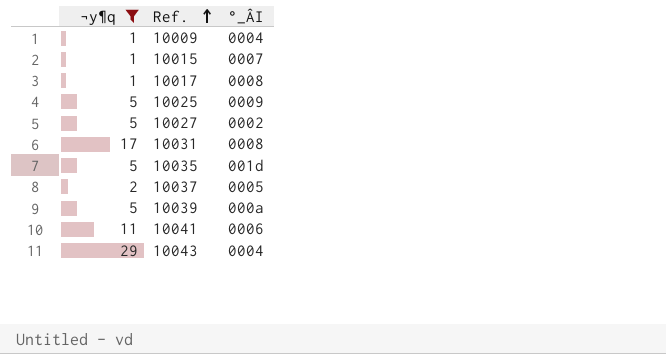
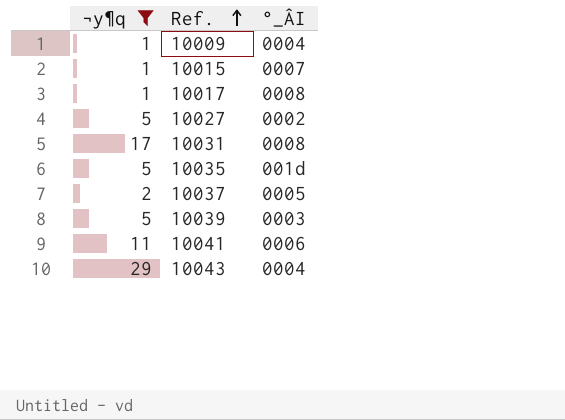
row 10025: 5 | 0009 -> none
10039 | °_ÂI: 000a -> 0003

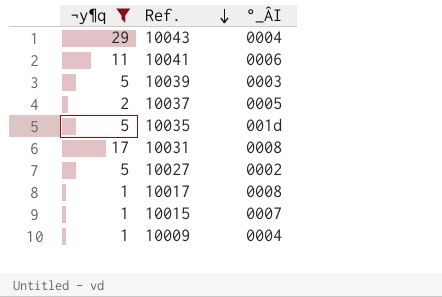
row order: Ref. ascending -> Ref. descending

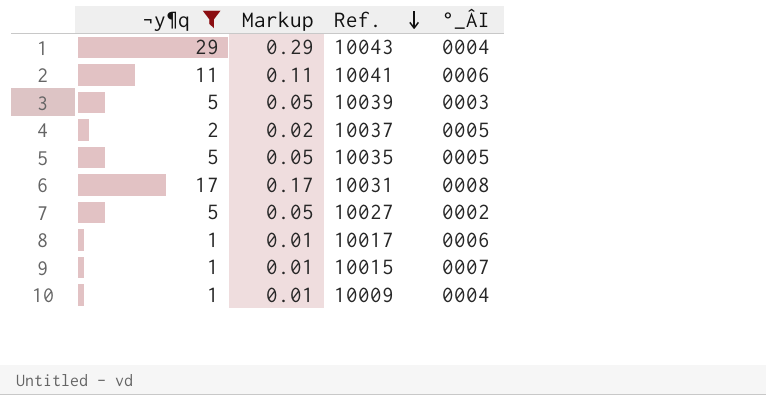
column Markup | formula: none -> [¬y¶q] * 0.01
10035 | °_ÂI: 001d -> 0005
10017 | °_ÂI: 0008 -> 0006

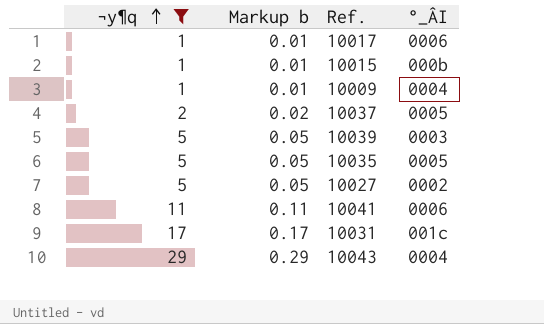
row order: Ref. descending -> ¬y¶q ascending
column name: Markup -> Markup b
10015 | °_ÂI: 0007 -> 000b
10031 | °_ÂI: 0008 -> 001c

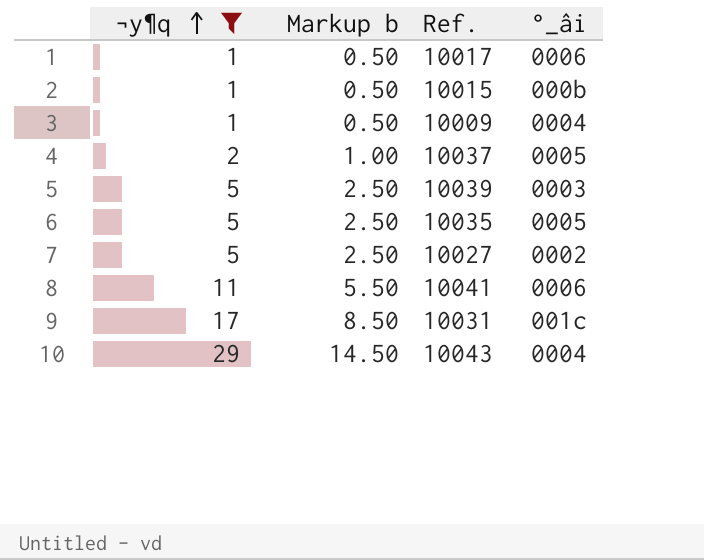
column Markup b | formula: [¬y¶q] * 0.01 -> [¬y¶q] * 0.5
column name: °_ÂI -> °_âi

